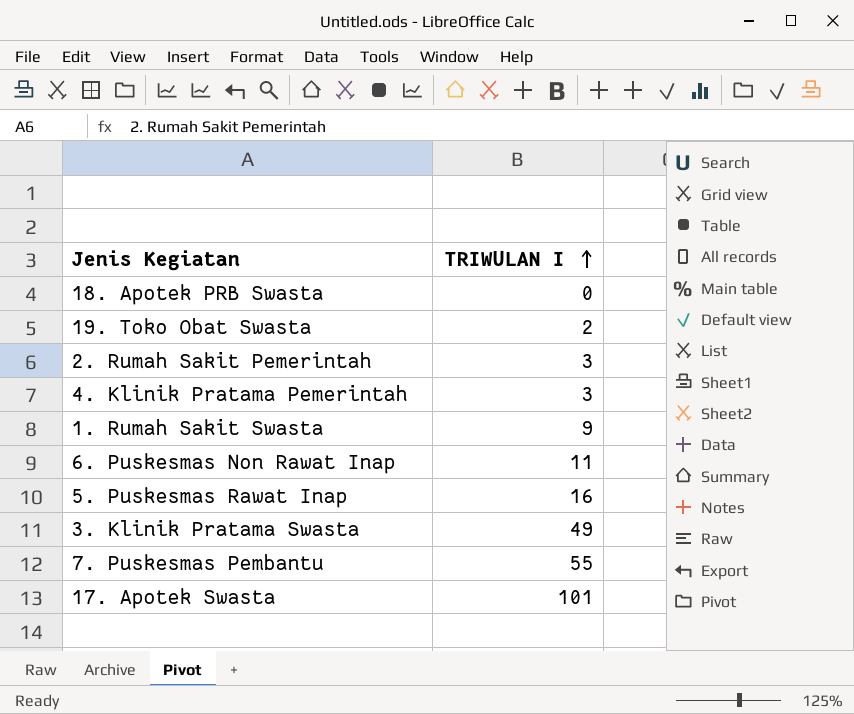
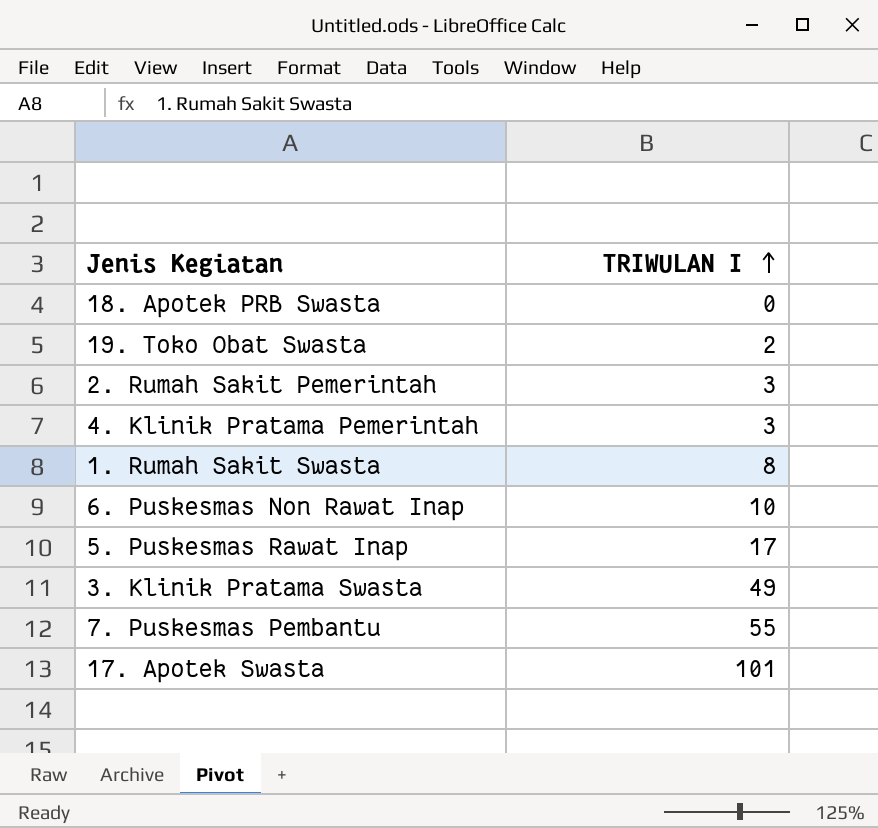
1. Rumah Sakit Swasta | TRIWULAN I: 9 -> 8
6. Puskesmas Non Rawat Inap | TRIWULAN I: 11 -> 10
5. Puskesmas Rawat Inap | TRIWULAN I: 16 -> 17

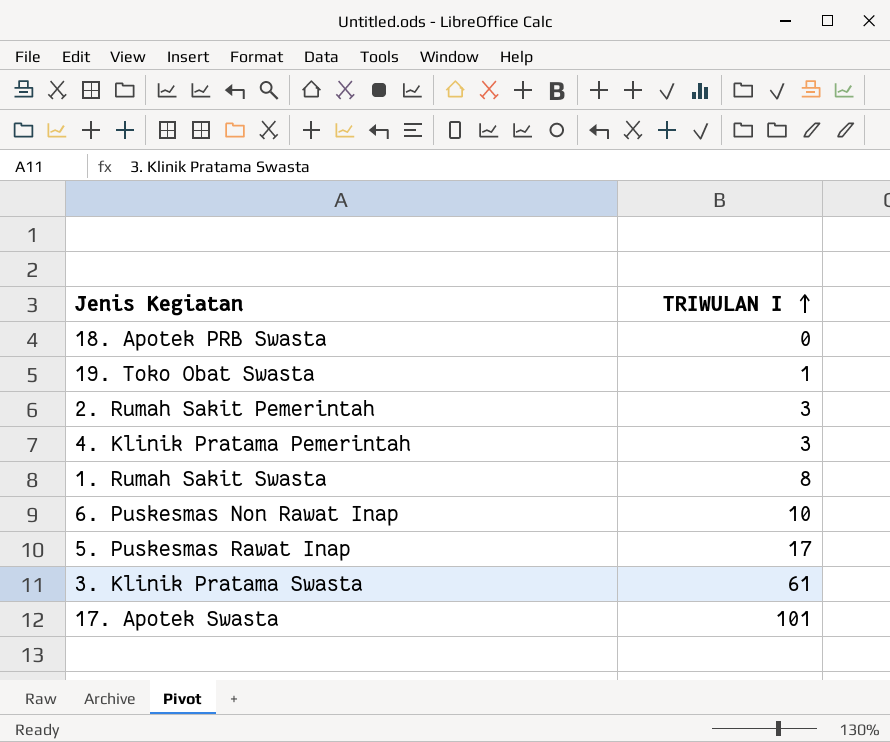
row 7. Puskesmas Pembantu: 55 -> none
19. Toko Obat Swasta | TRIWULAN I: 2 -> 1
3. Klinik Pratama Swasta | TRIWULAN I: 49 -> 61

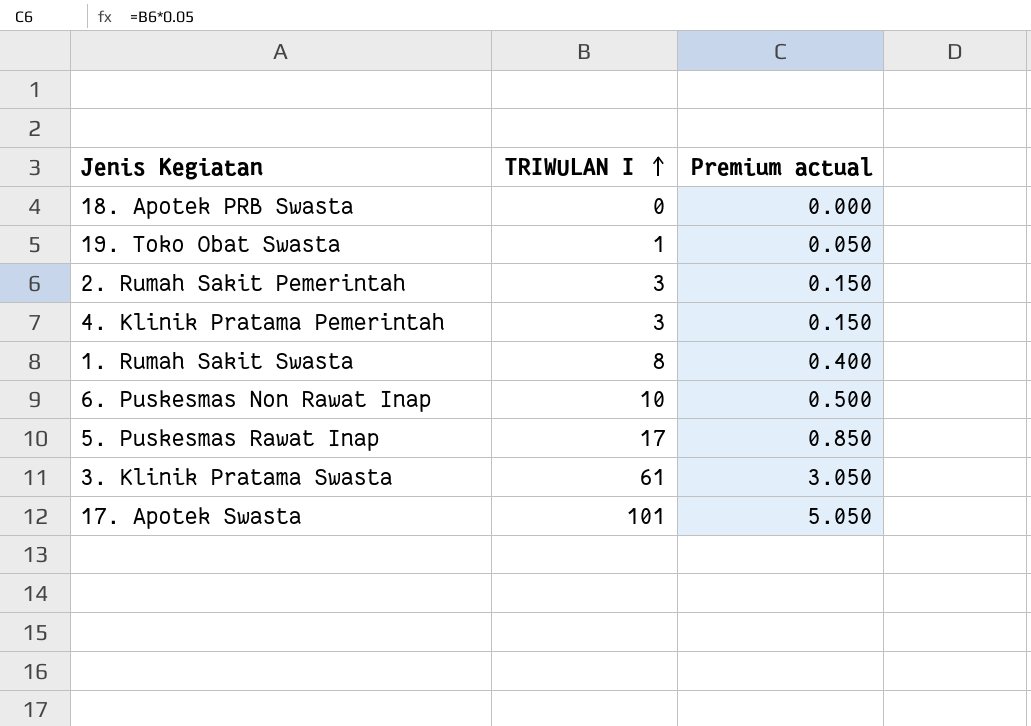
column Premium actual | formula: none -> [TRIWULAN I] * 0.05

